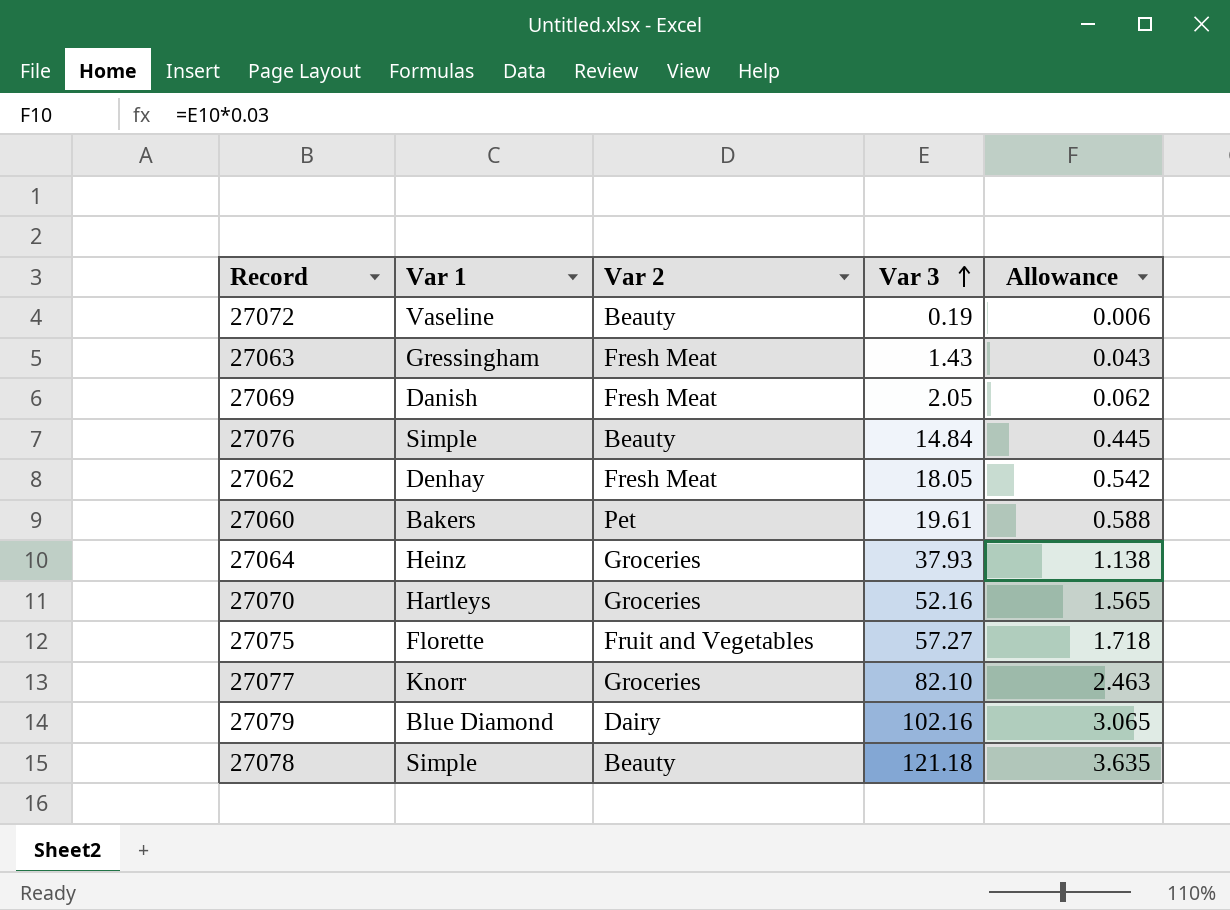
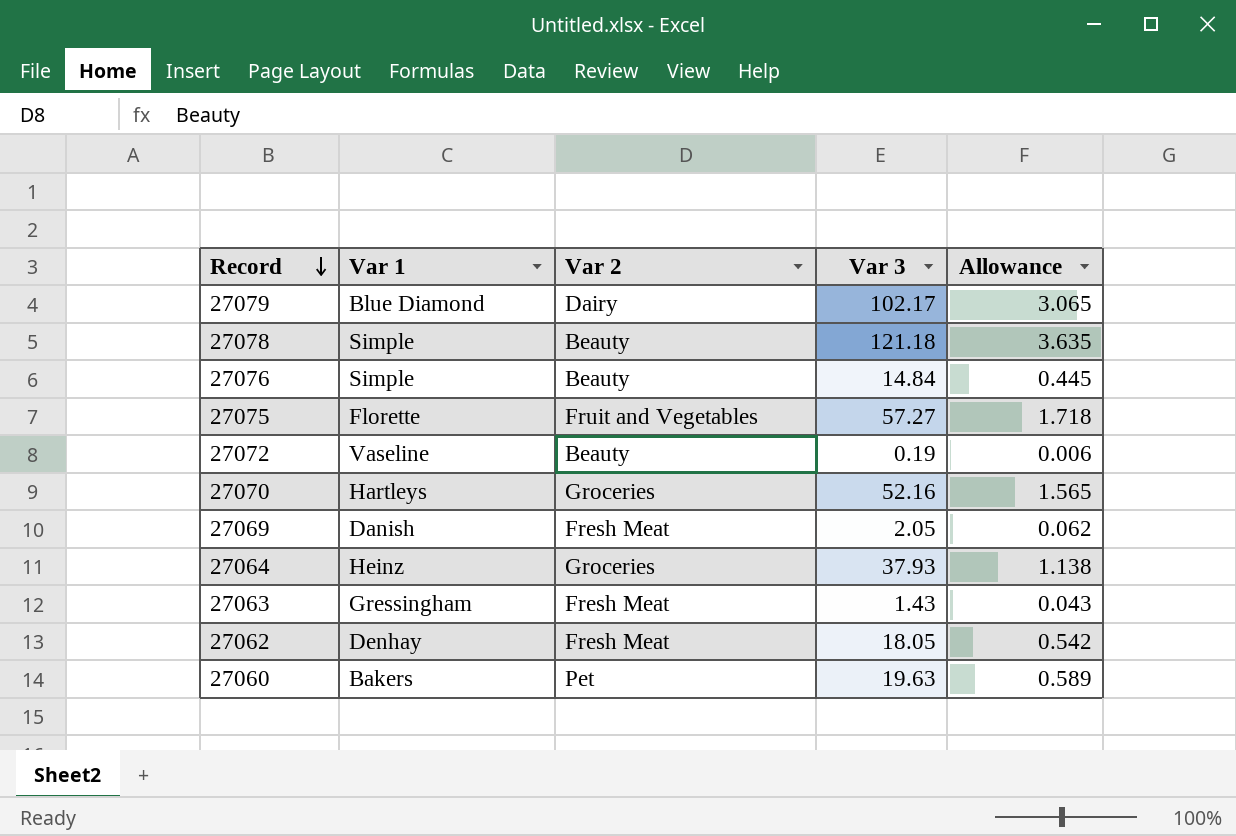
row order: Var 3 ascending -> Record descending
row 27077: Knorr | Groceries | 82.10 | 2.463 -> none
27079 | Var 3: 102.16 -> 102.17
27060 | Var 3: 19.61 -> 19.63
27060 | Allowance: 0.588 -> 0.589

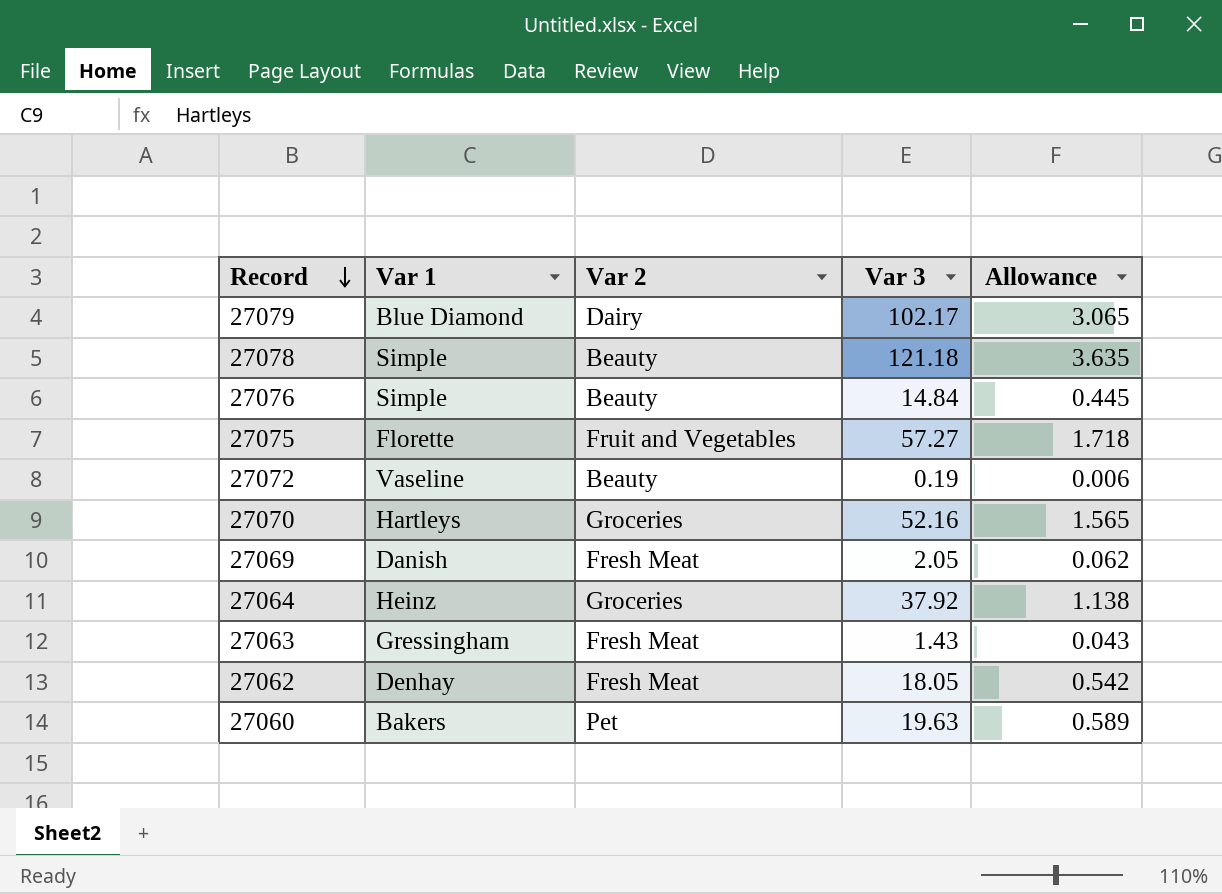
27064 | Var 3: 37.93 -> 37.92

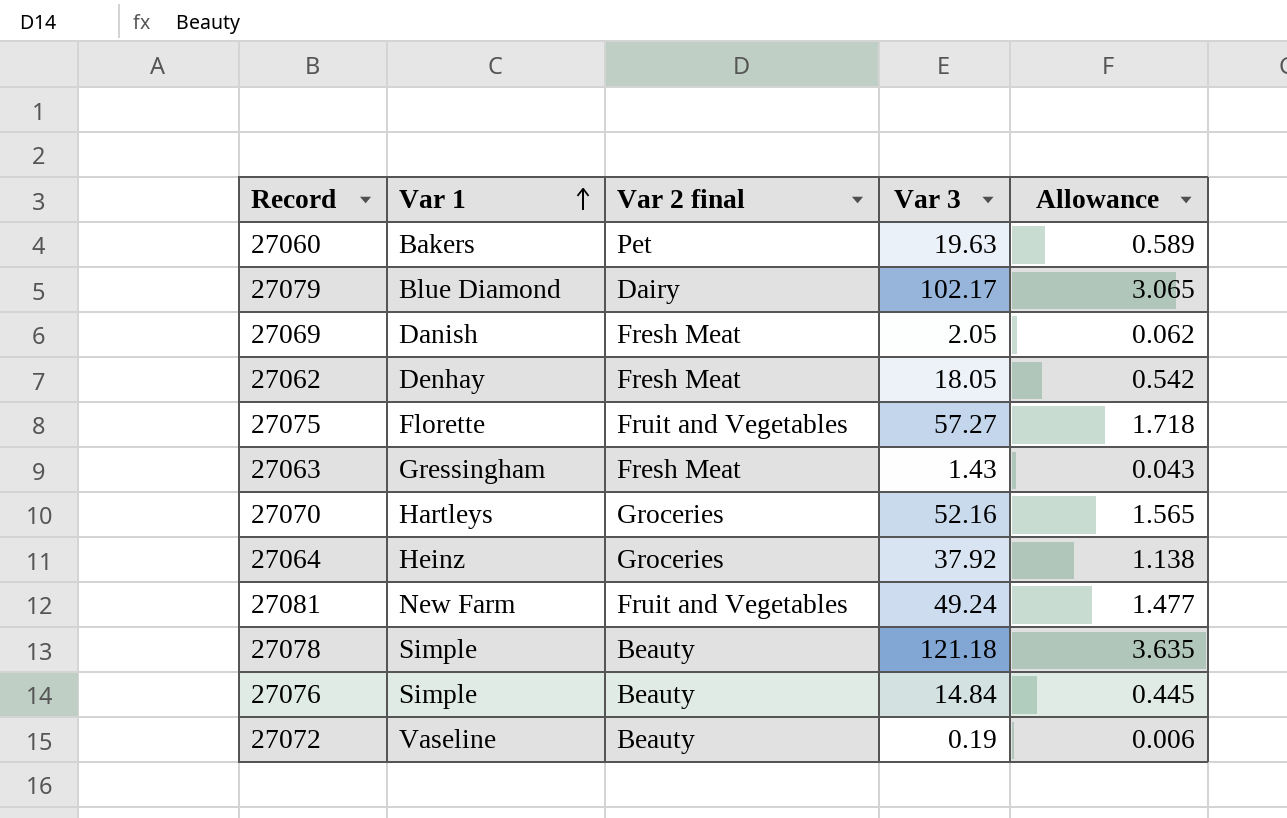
row order: Record descending -> Var 1 ascending
column name: Var 2 -> Var 2 final
row 27081: none -> New Farm | Fruit and Vegetables | 49.24 | 1.477

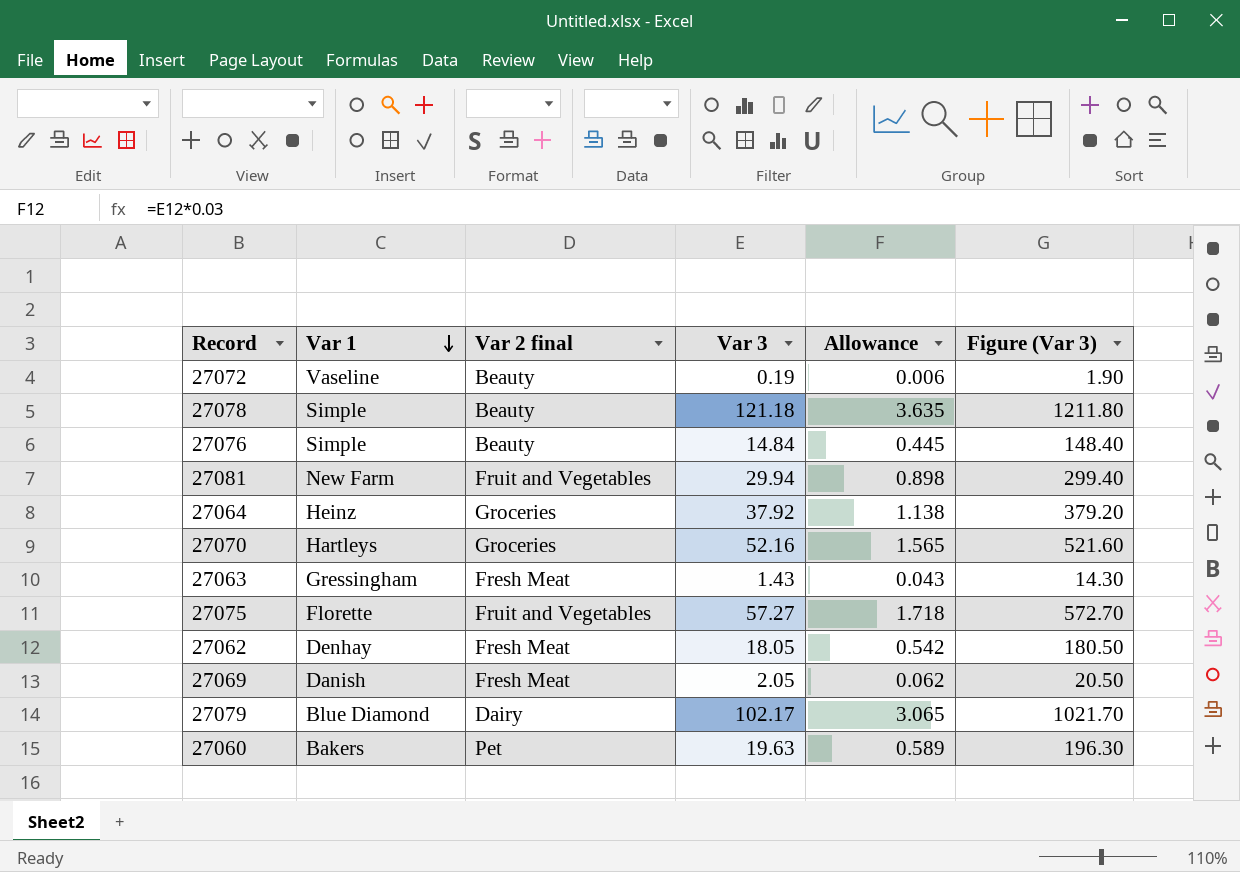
row order: Var 1 ascending -> Var 1 descending
column Figure (Var 3) | formula: none -> [Var 3] * 10
27081 | Var 3: 49.24 -> 29.94
27081 | Allowance: 1.477 -> 0.898

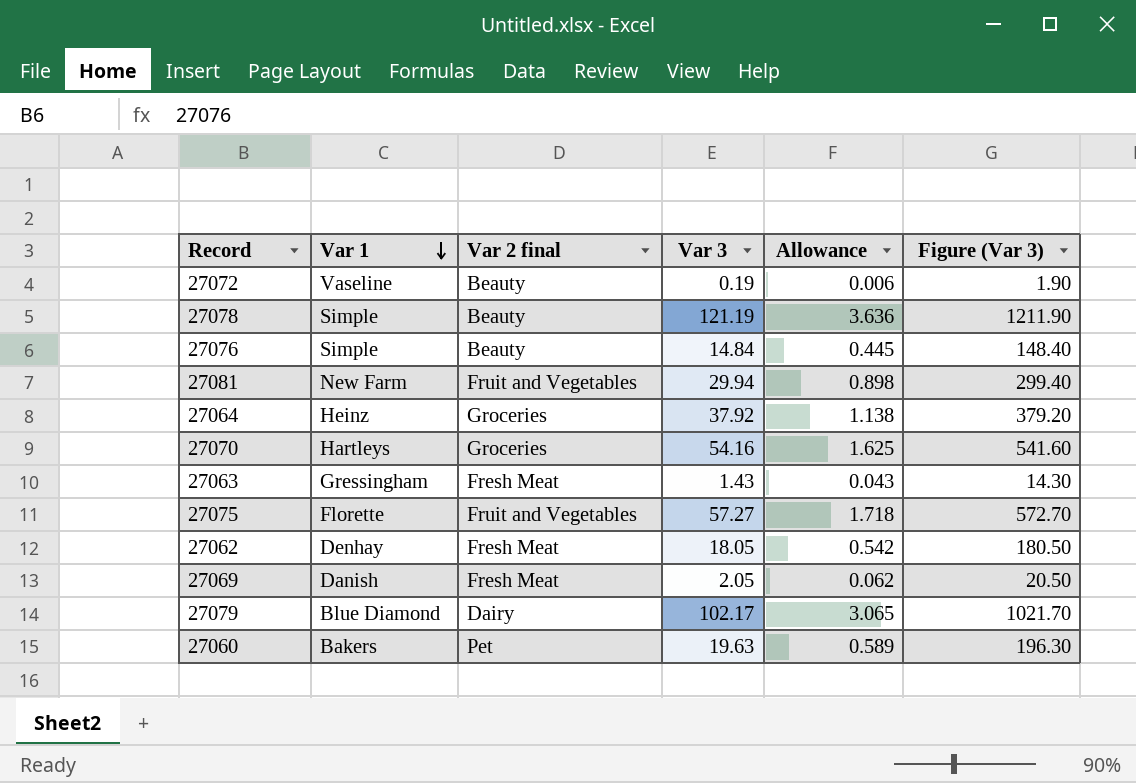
27078 | Var 3: 121.18 -> 121.19
27078 | Allowance: 3.635 -> 3.636
27078 | Figure (Var 3): 1211.80 -> 1211.90
27070 | Var 3: 52.16 -> 54.16
27070 | Allowance: 1.565 -> 1.625
27070 | Figure (Var 3): 521.60 -> 541.60

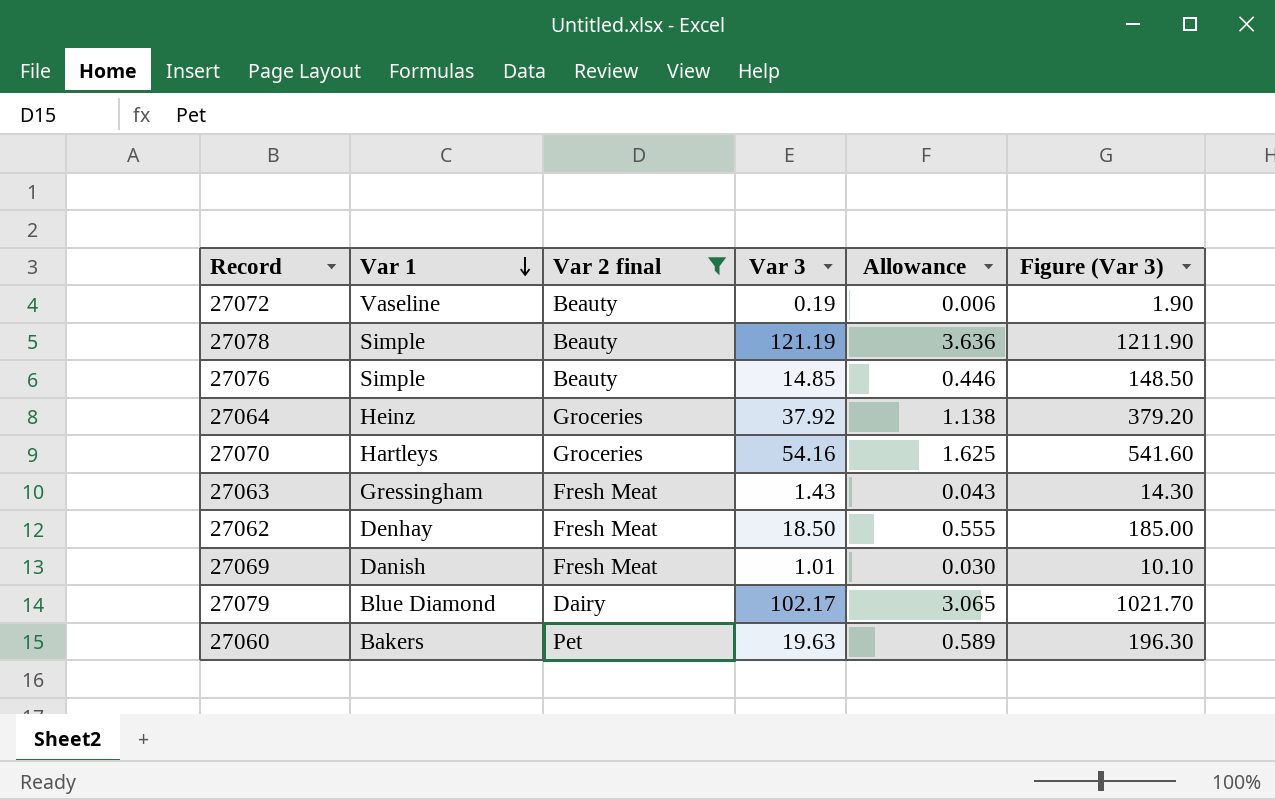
filter: none -> Var 2 final != Fruit and Vegetables
27076 | Var 3: 14.84 -> 14.85
27076 | Allowance: 0.445 -> 0.446
27076 | Figure (Var 3): 148.40 -> 148.50
27062 | Var 3: 18.05 -> 18.50
27062 | Allowance: 0.542 -> 0.555
27062 | Figure (Var 3): 180.50 -> 185.00
27069 | Var 3: 2.05 -> 1.01
27069 | Allowance: 0.062 -> 0.030
27069 | Figure (Var 3): 20.50 -> 10.10

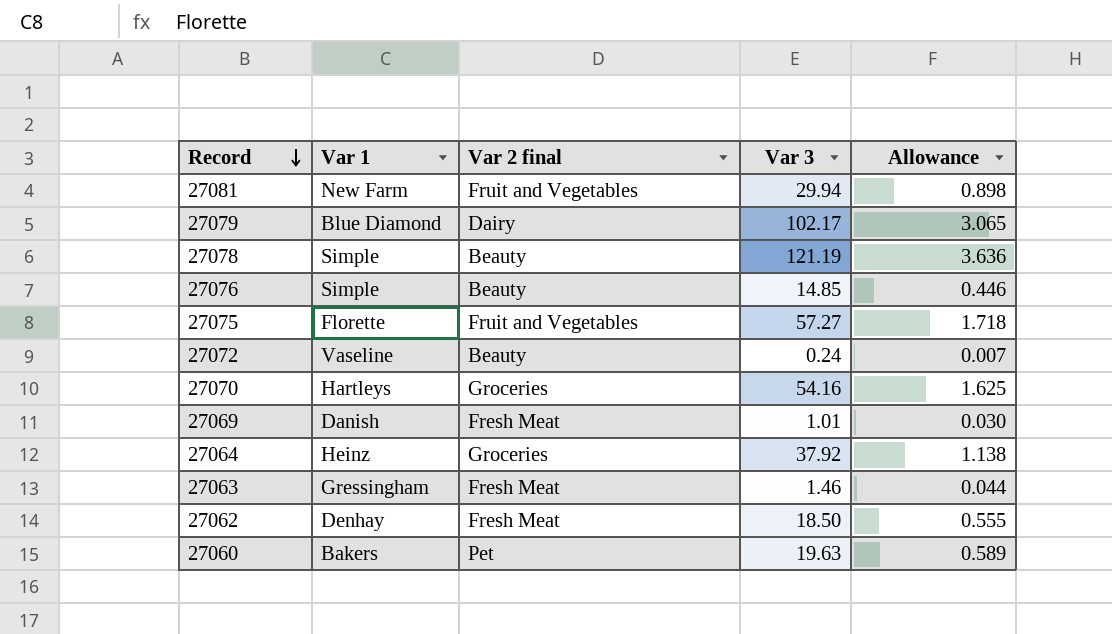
filter: Var 2 final != Fruit and Vegetables -> none
row order: Var 1 descending -> Record descending
column Figure (Var 3) | formula: [Var 3] * 10 -> none
27072 | Var 3: 0.19 -> 0.24
27072 | Allowance: 0.006 -> 0.007
27063 | Var 3: 1.43 -> 1.46
27063 | Allowance: 0.043 -> 0.044

